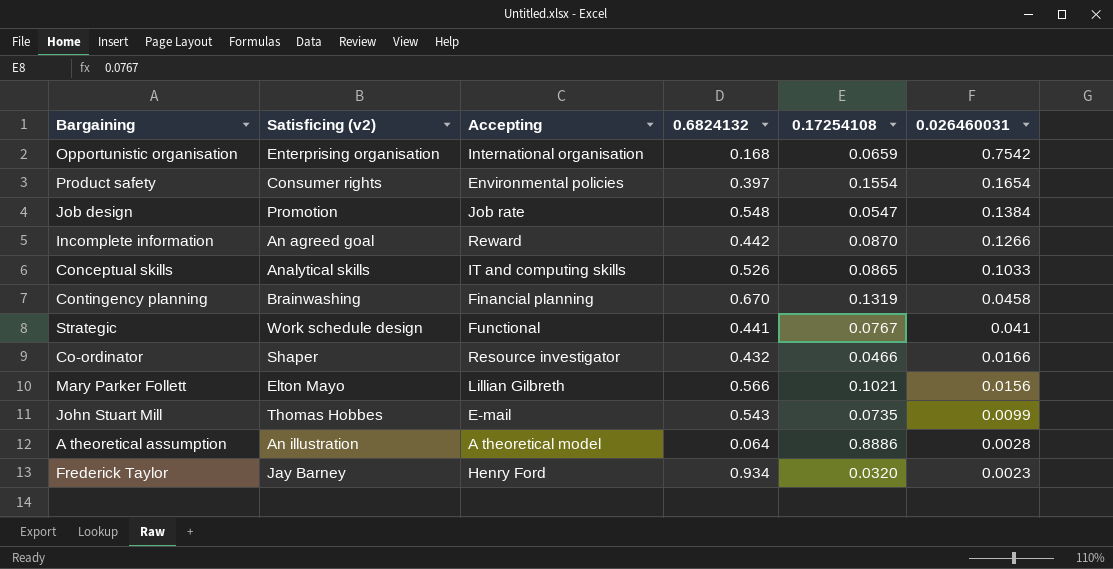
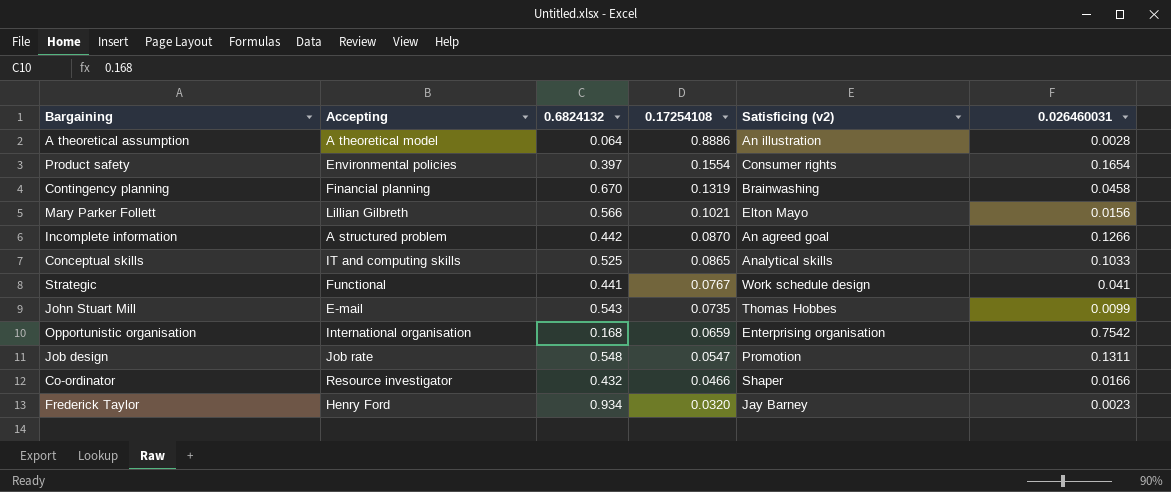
row order: 0.026460031 descending -> 0.17254108 descending
column Satisficing (v2) | position: 2 -> 5
Incomplete information | Accepting: Reward -> A structured problem
Conceptual skills | 0.6824132: 0.526 -> 0.525
Job design | 0.026460031: 0.1384 -> 0.1311

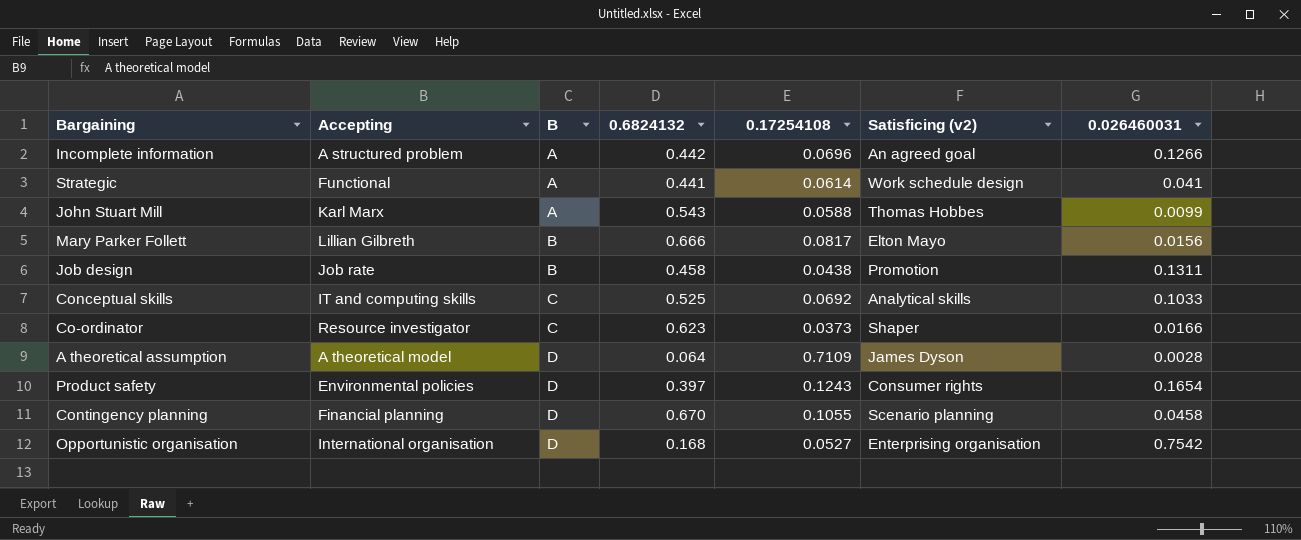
row order: 0.17254108 descending -> B ascending
column B | position: none -> 3
row Frederick Taylor: Henry Ford | 0.934 | 0.0320 | Jay Barney | 0.0023 -> none
Incomplete information | 0.17254108: 0.0870 -> 0.0696
Strategic | 0.17254108: 0.0767 -> 0.0614
John Stuart Mill | Accepting: E-mail -> Karl Marx
John Stuart Mill | 0.17254108: 0.0735 -> 0.0588
Mary Parker Follett | 0.6824132: 0.566 -> 0.666
Mary Parker Follett | 0.17254108: 0.1021 -> 0.0817
Job design | 0.6824132: 0.548 -> 0.458
Job design | 0.17254108: 0.0547 -> 0.0438
Conceptual skills | 0.17254108: 0.0865 -> 0.0692
Co-ordinator | 0.6824132: 0.432 -> 0.623
Co-ordinator | 0.17254108: 0.0466 -> 0.0373
A theoretical assumption | 0.17254108: 0.8886 -> 0.7109
A theoretical assumption | Satisficing (v2): An illustration -> James Dyson
Product safety | 0.17254108: 0.1554 -> 0.1243
Contingency planning | 0.17254108: 0.1319 -> 0.1055
Contingency planning | Satisficing (v2): Brainwashing -> Scenario planning
Opportunistic organisation | 0.17254108: 0.0659 -> 0.0527

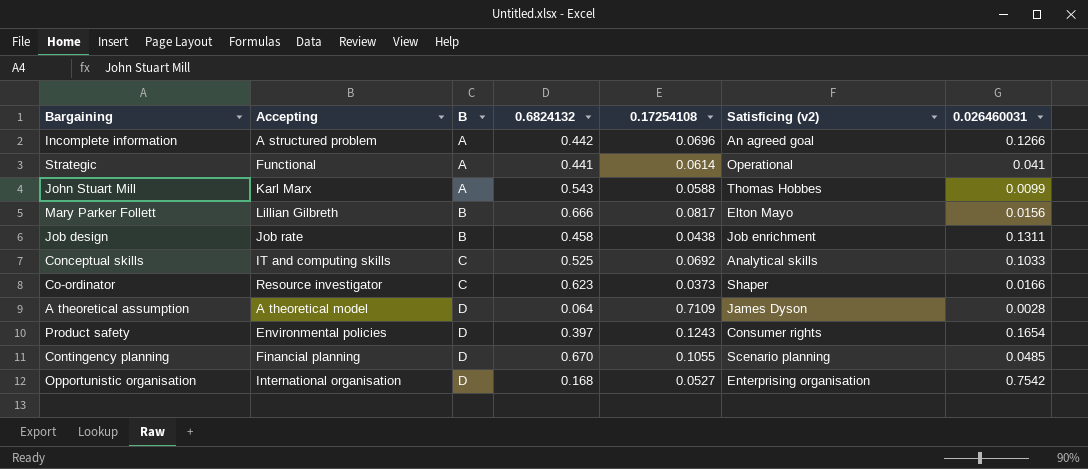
Strategic | Satisficing (v2): Work schedule design -> Operational
Job design | Satisficing (v2): Promotion -> Job enrichment
Contingency planning | 0.026460031: 0.0458 -> 0.0485

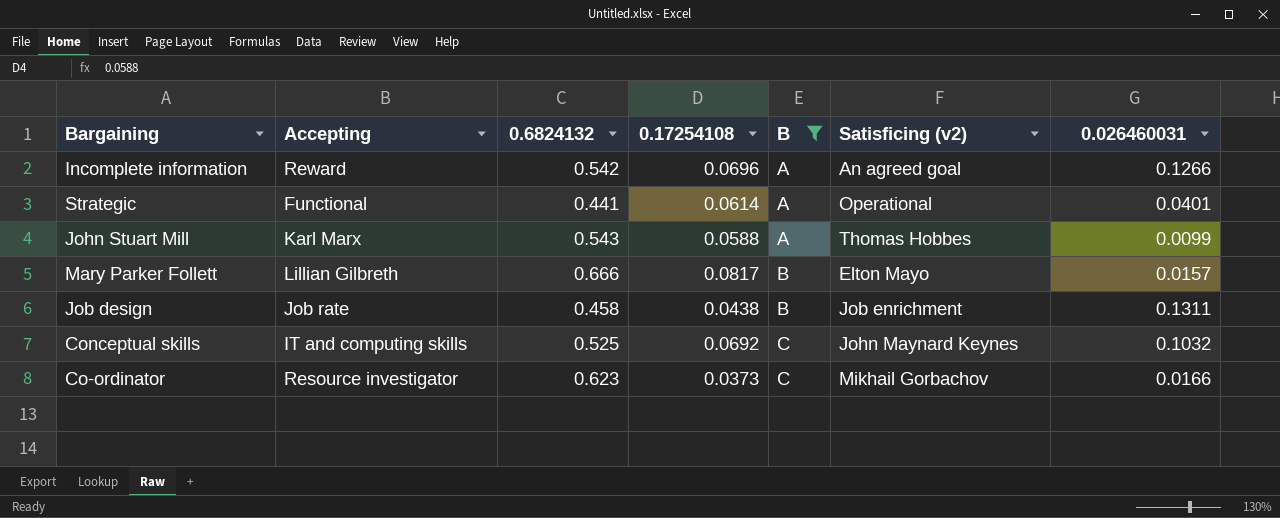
filter: none -> B != D
column B | position: 3 -> 5
Incomplete information | Accepting: A structured problem -> Reward
Incomplete information | 0.6824132: 0.442 -> 0.542
Strategic | 0.026460031: 0.041 -> 0.0401
Mary Parker Follett | 0.026460031: 0.0156 -> 0.0157
Conceptual skills | Satisficing (v2): Analytical skills -> John Maynard Keynes
Conceptual skills | 0.026460031: 0.1033 -> 0.1032
Co-ordinator | Satisficing (v2): Shaper -> Mikhail Gorbachov

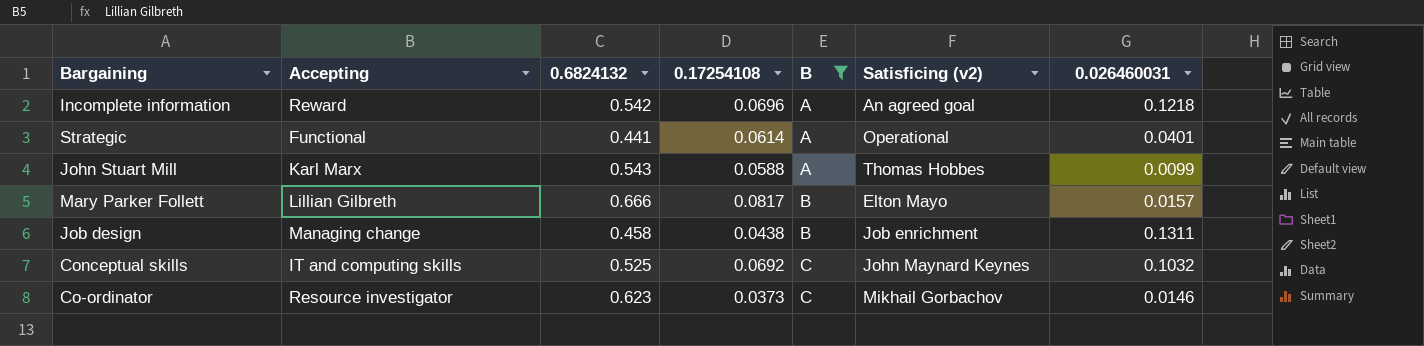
Incomplete information | 0.026460031: 0.1266 -> 0.1218
Job design | Accepting: Job rate -> Managing change
Co-ordinator | 0.026460031: 0.0166 -> 0.0146

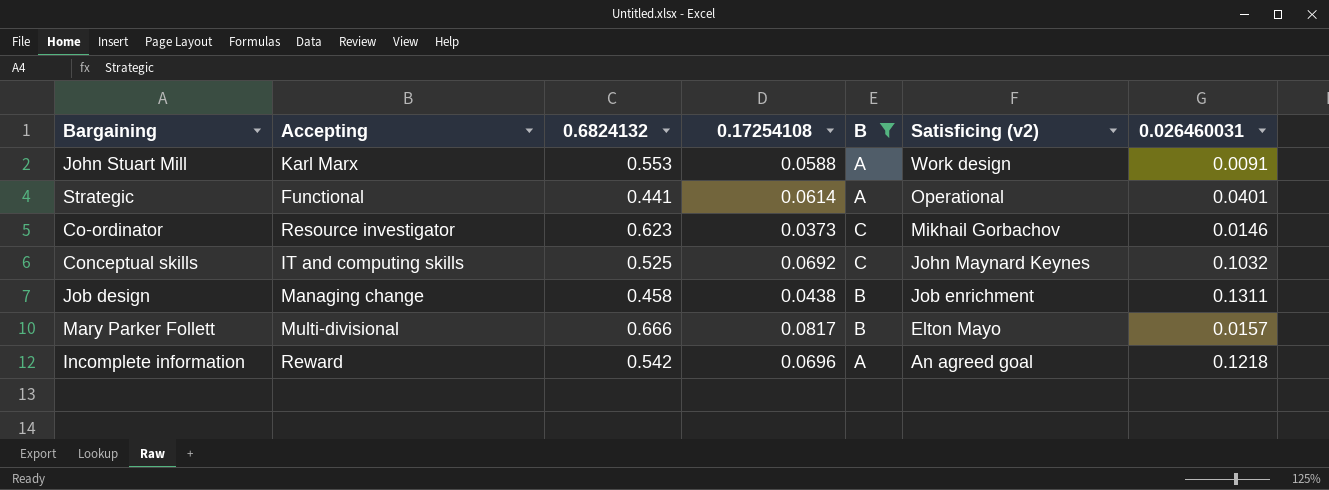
row order: B ascending -> Satisficing (v2) descending
John Stuart Mill | 0.6824132: 0.543 -> 0.553
John Stuart Mill | Satisficing (v2): Thomas Hobbes -> Work design
John Stuart Mill | 0.026460031: 0.0099 -> 0.0091
Mary Parker Follett | Accepting: Lillian Gilbreth -> Multi-divisional

